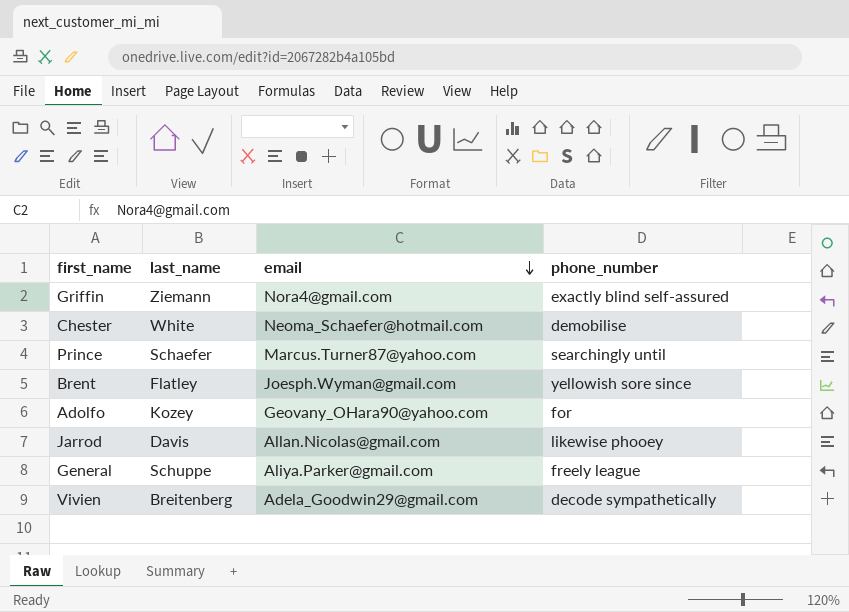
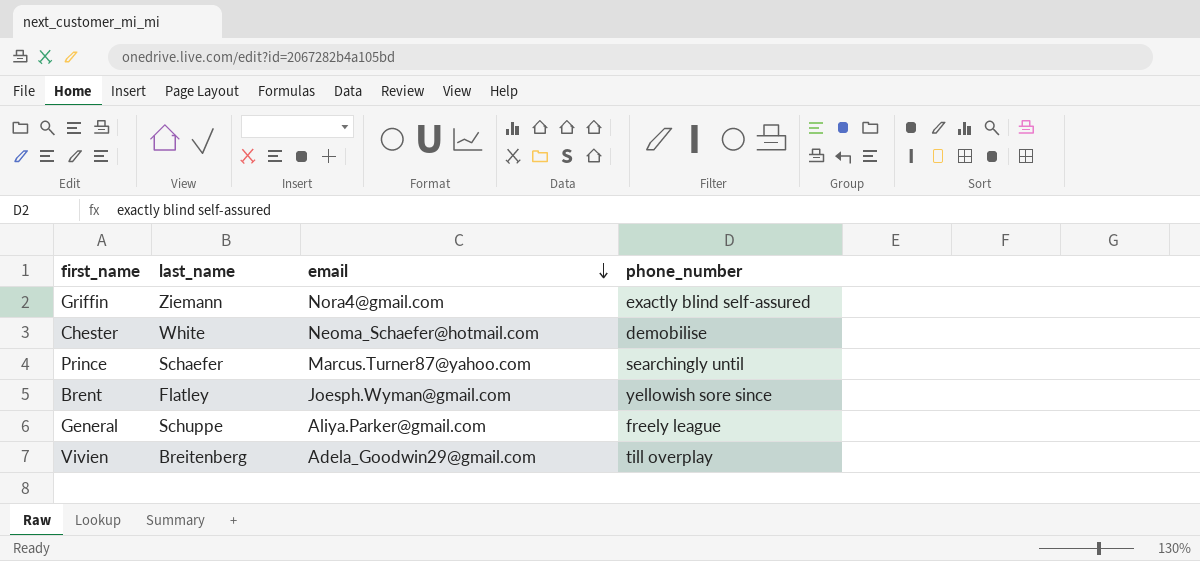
row Adolfo: Kozey | Geovany_OHara90@yahoo.com | for -> none
row Jarrod: Davis | Allan.Nicolas@gmail.com | likewise phooey -> none
Vivien | phone_number: decode sympathetically -> till overplay

